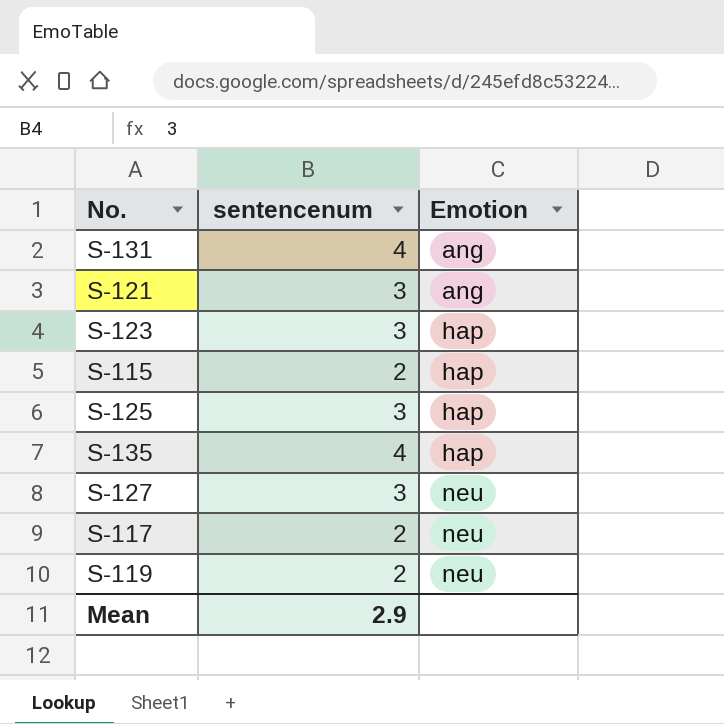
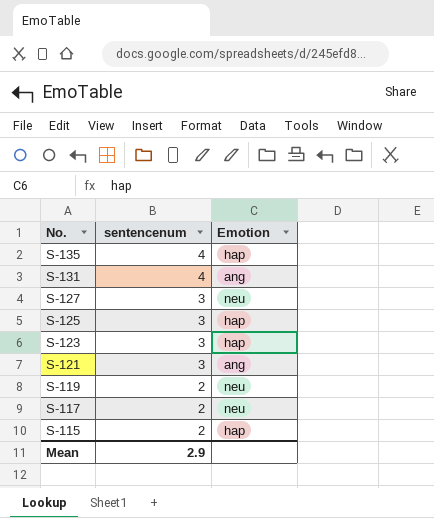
row order: Emotion ascending -> No. descending

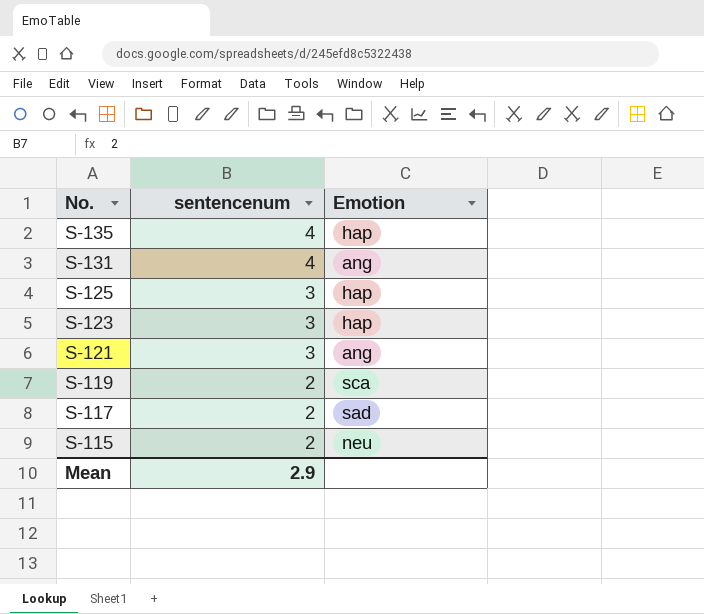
row S-127: 3 | neu -> none
S-119 | Emotion: neu -> sca
S-117 | Emotion: neu -> sad
S-115 | Emotion: hap -> neu

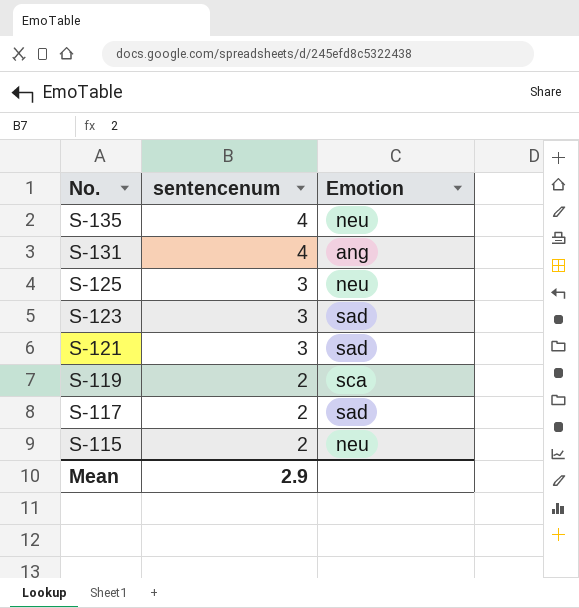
S-135 | Emotion: hap -> neu
S-125 | Emotion: hap -> neu
S-123 | Emotion: hap -> sad
S-121 | Emotion: ang -> sad

